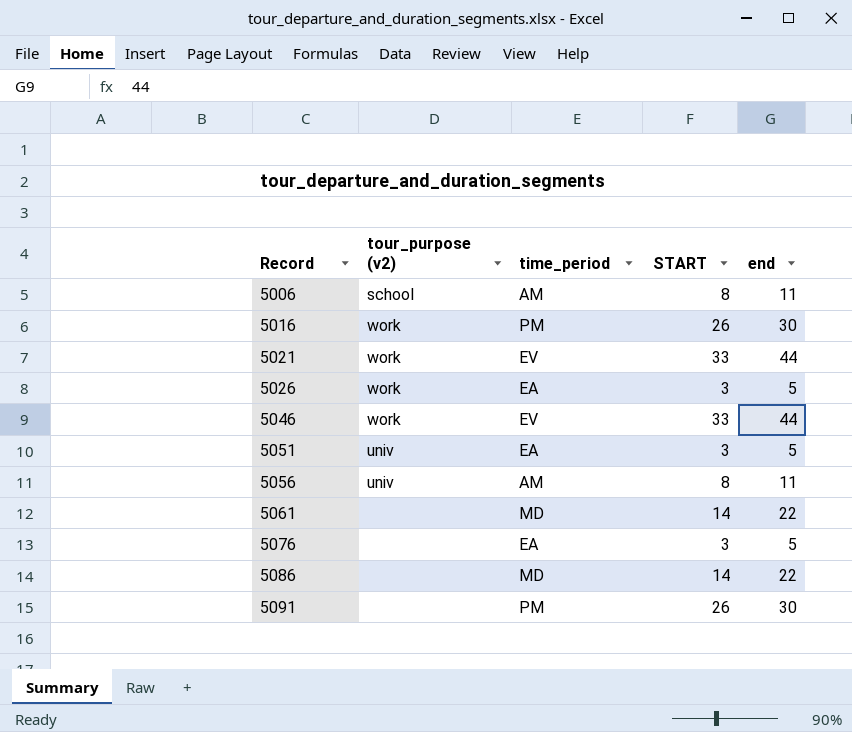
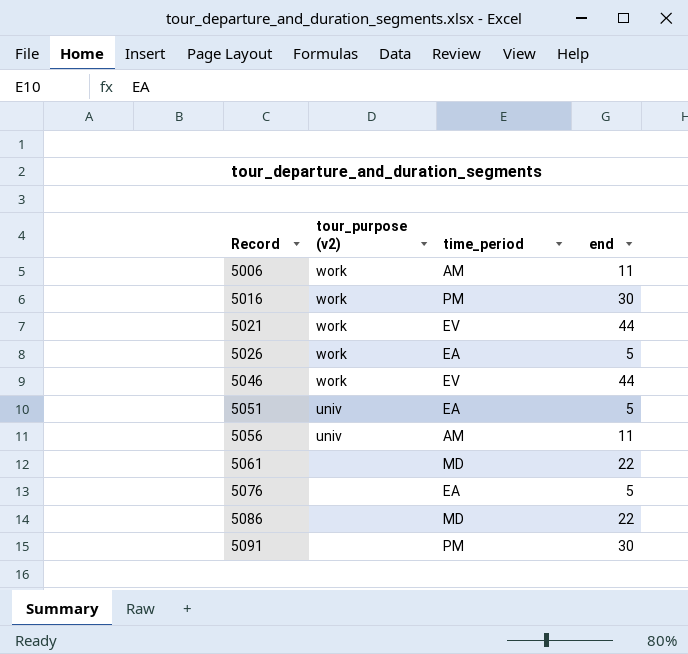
column START | position: 4 -> none
5006 | tour_purpose (v2): school -> work

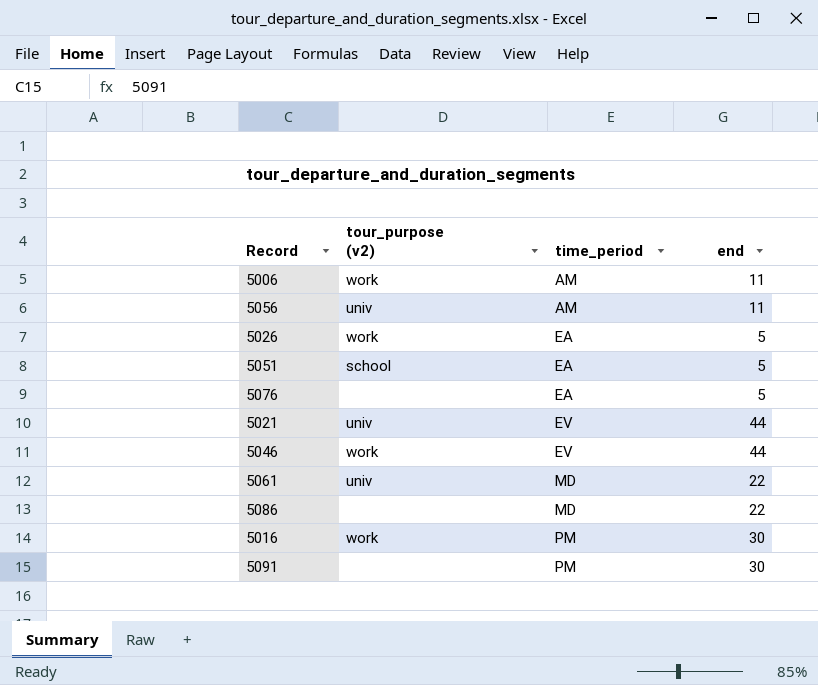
row order: Record ascending -> time_period ascending
5051 | tour_purpose (v2): univ -> school
5021 | tour_purpose (v2): work -> univ
5061 | tour_purpose (v2): none -> univ

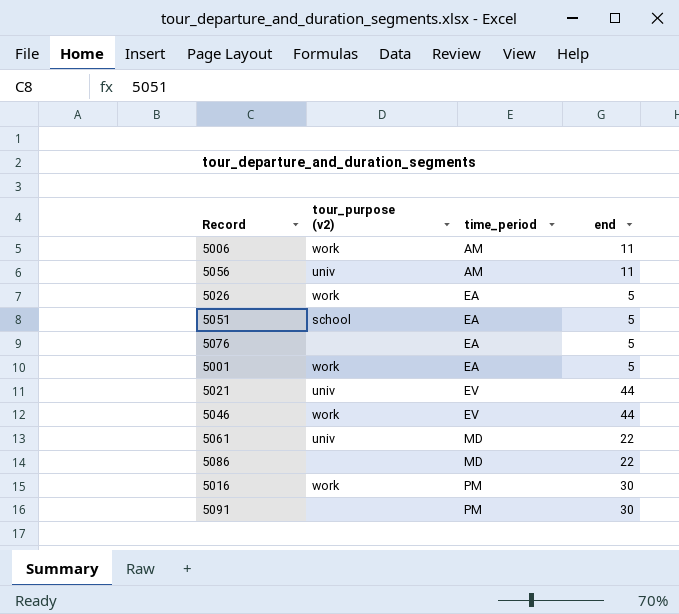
row 5001: none -> work | EA | 5

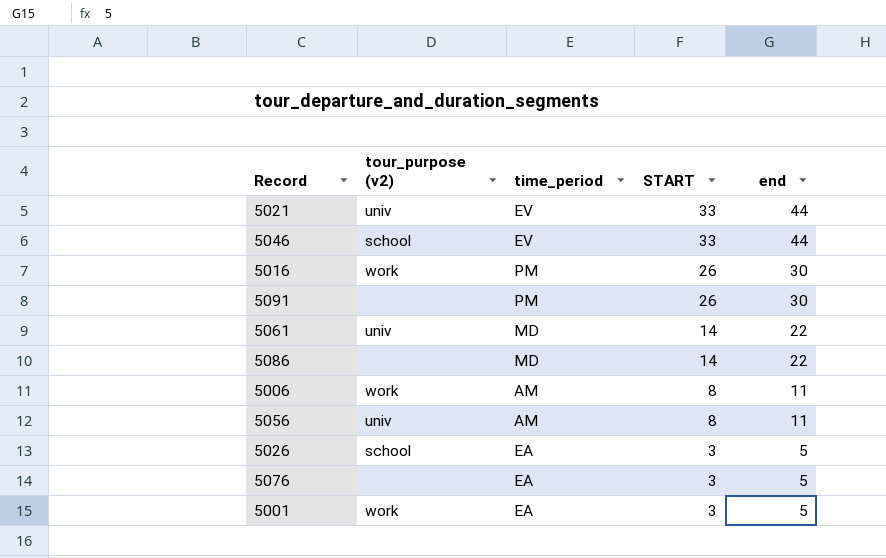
row order: time_period ascending -> START descending
column START | position: none -> 4
row 5051: school | EA | 5 -> none
5046 | tour_purpose (v2): work -> school
5026 | tour_purpose (v2): work -> school

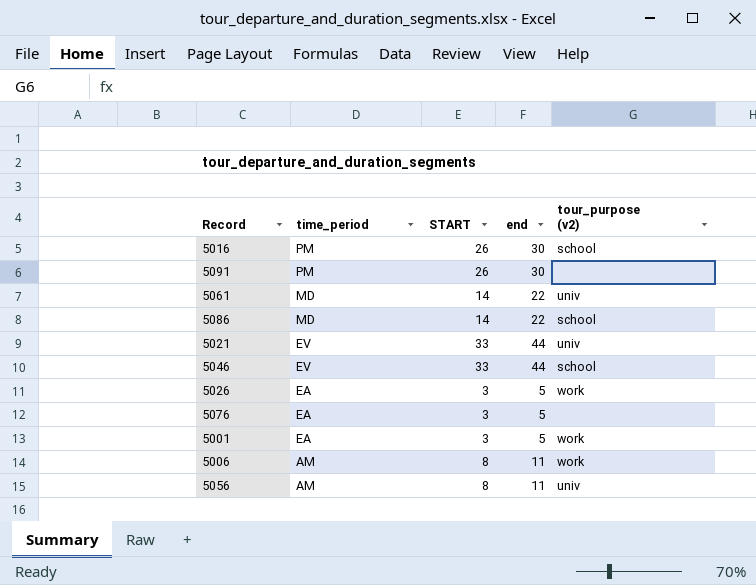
row order: START descending -> time_period descending
column tour_purpose (v2) | position: 2 -> 5
5016 | tour_purpose (v2): work -> school
5086 | tour_purpose (v2): none -> school
5026 | tour_purpose (v2): school -> work

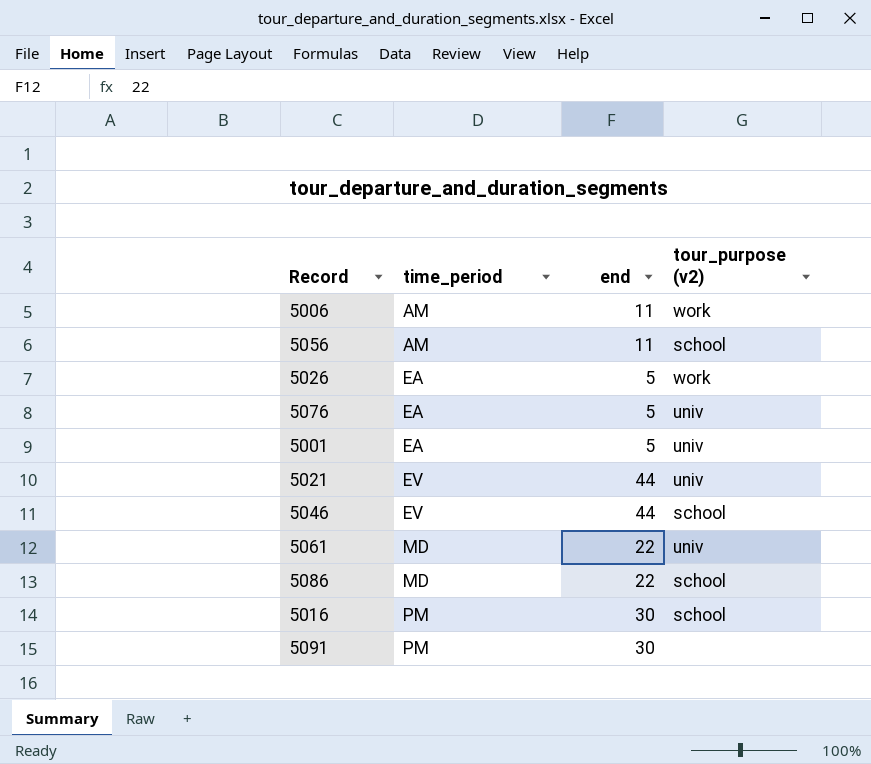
row order: time_period descending -> time_period ascending
column START | position: 3 -> none
5056 | tour_purpose (v2): univ -> school
5076 | tour_purpose (v2): none -> univ
5001 | tour_purpose (v2): work -> univ

